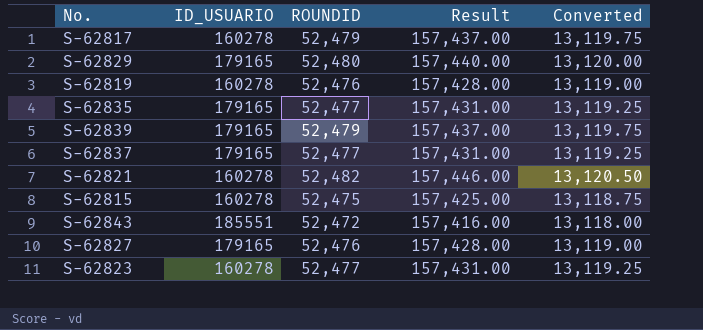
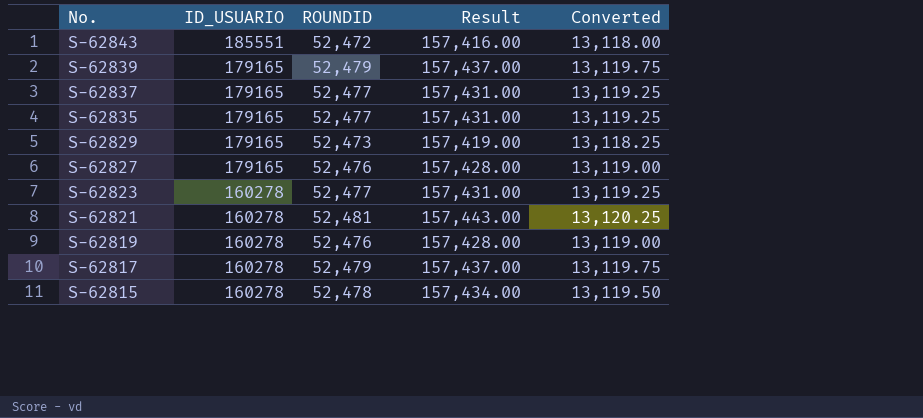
row order: none -> No. descending
S-62829 | ROUNDID: 52,480 -> 52,473
S-62829 | Result: 157,440.00 -> 157,419.00
S-62829 | Converted: 13,120.00 -> 13,118.25
S-62821 | ROUNDID: 52,482 -> 52,481
S-62821 | Result: 157,446.00 -> 157,443.00
S-62821 | Converted: 13,120.50 -> 13,120.25
S-62815 | ROUNDID: 52,475 -> 52,478
S-62815 | Result: 157,425.00 -> 157,434.00
S-62815 | Converted: 13,118.75 -> 13,119.50

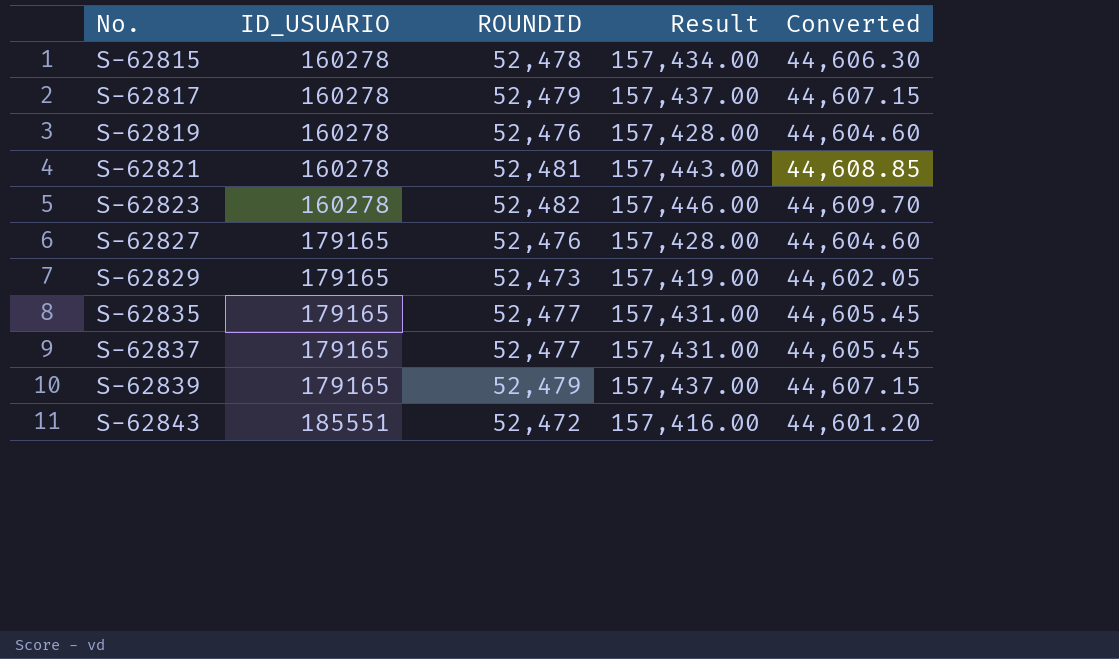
row order: No. descending -> No. ascending
column Converted | formula: [ROUNDID] * 0.25 -> [ROUNDID] * 0.85
S-62823 | ROUNDID: 52,477 -> 52,482
S-62823 | Result: 157,431.00 -> 157,446.00

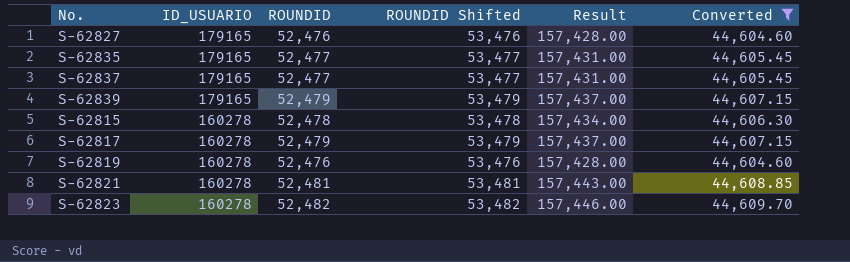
filter: none -> Converted >= 44,604.60
row order: No. ascending -> ID_USUARIO descending
column ROUNDID Shifted | formula: none -> [ROUNDID] + 1000

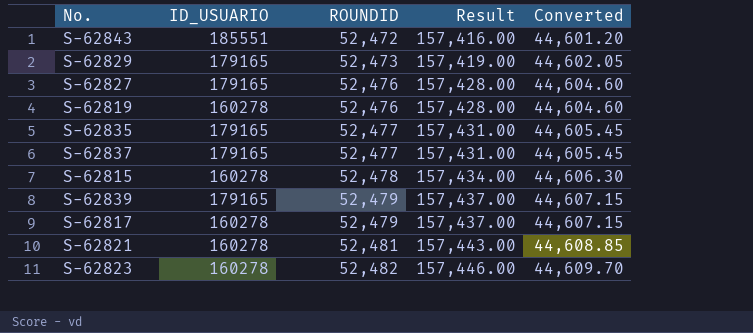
filter: Converted >= 44,604.60 -> none
row order: ID_USUARIO descending -> ROUNDID ascending
column ROUNDID Shifted | formula: [ROUNDID] + 1000 -> none

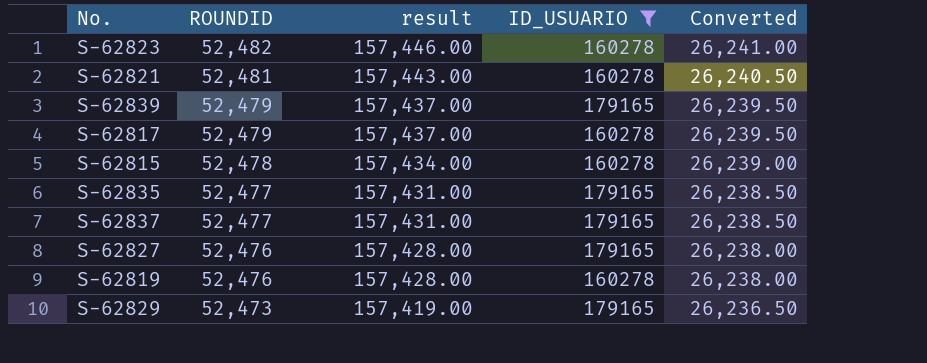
filter: none -> ID_USUARIO != 185551
row order: ROUNDID ascending -> ROUNDID descending
column name: Result -> result
column ID_USUARIO | position: 2 -> 4
column Converted | formula: [ROUNDID] * 0.85 -> [ROUNDID] * 0.5

